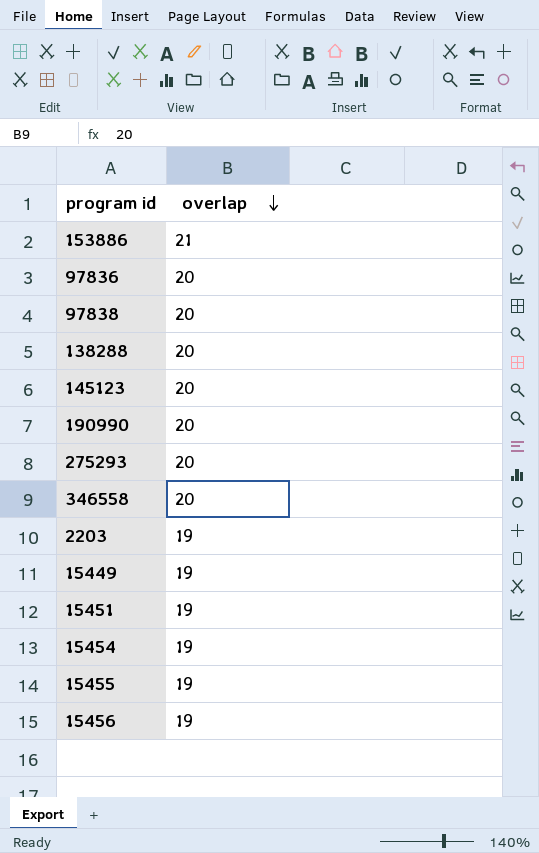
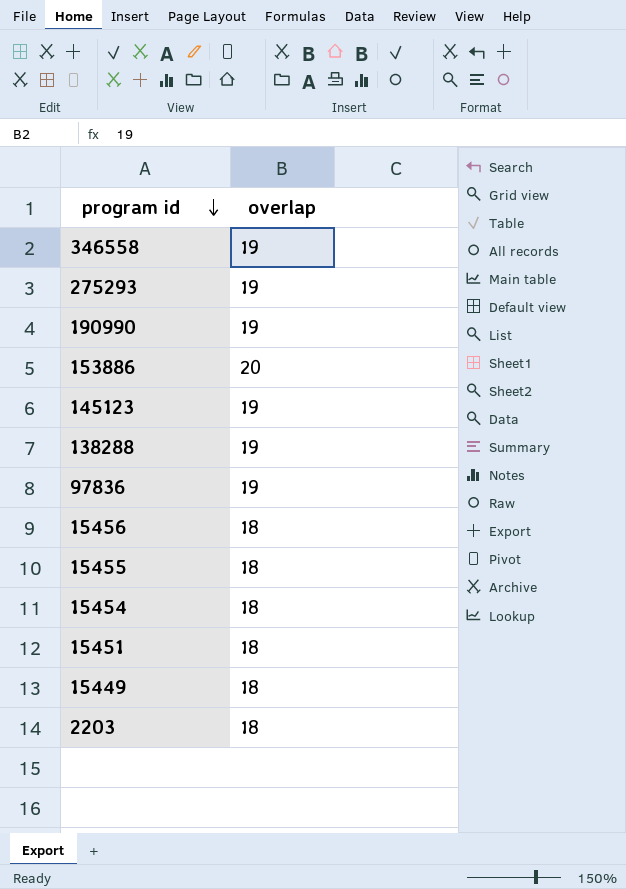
row order: overlap descending -> program id descending
row 97838: 20 -> none
346558 | overlap: 20 -> 19
275293 | overlap: 20 -> 19
190990 | overlap: 20 -> 19
153886 | overlap: 21 -> 20
145123 | overlap: 20 -> 19
138288 | overlap: 20 -> 19
97836 | overlap: 20 -> 19
15456 | overlap: 19 -> 18
15455 | overlap: 19 -> 18
15454 | overlap: 19 -> 18
15451 | overlap: 19 -> 18
15449 | overlap: 19 -> 18
2203 | overlap: 19 -> 18

